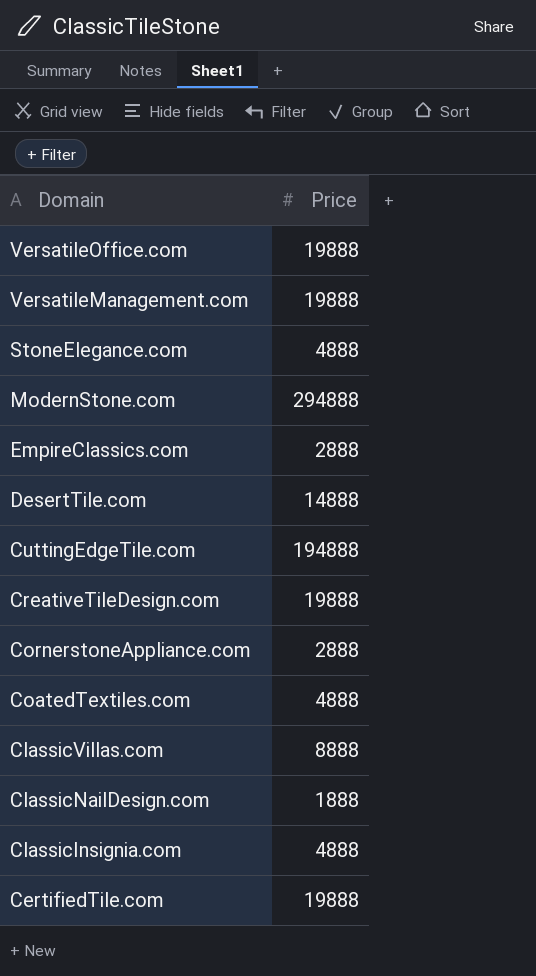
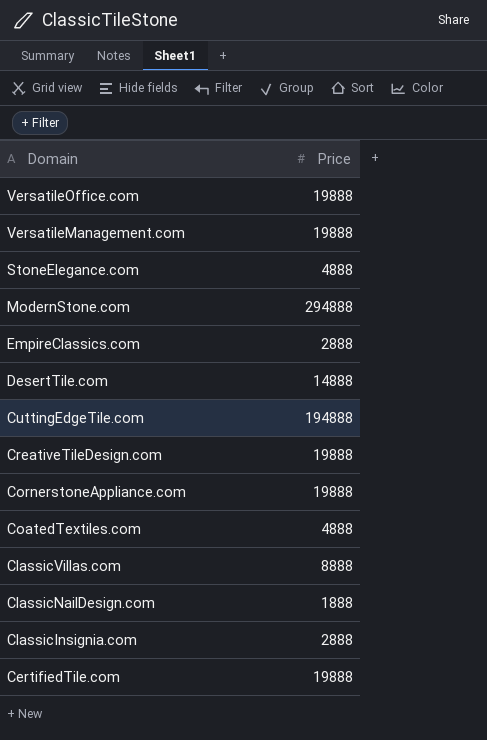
CornerstoneAppliance.com | Price: 2888 -> 19888
ClassicInsignia.com | Price: 4888 -> 2888

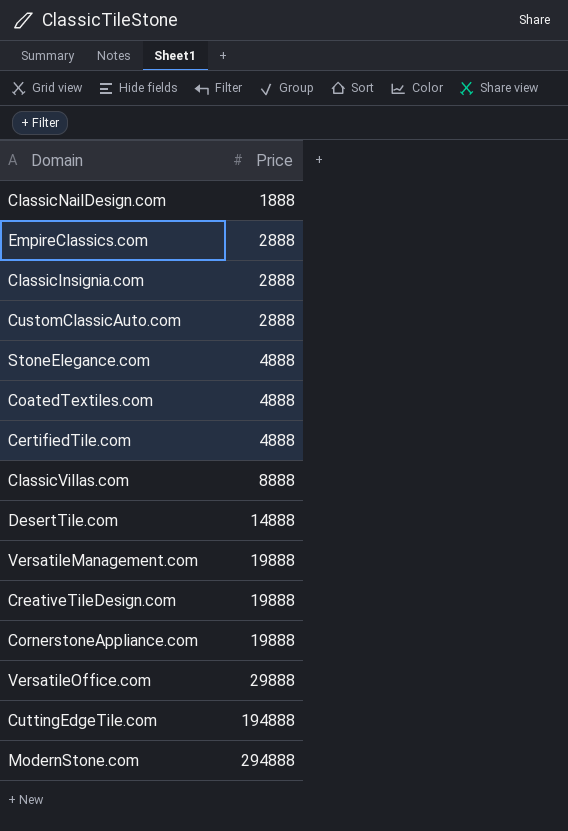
row order: Domain descending -> Price ascending
row CustomClassicAuto.com: none -> 2888
CertifiedTile.com | Price: 19888 -> 4888
VersatileOffice.com | Price: 19888 -> 29888

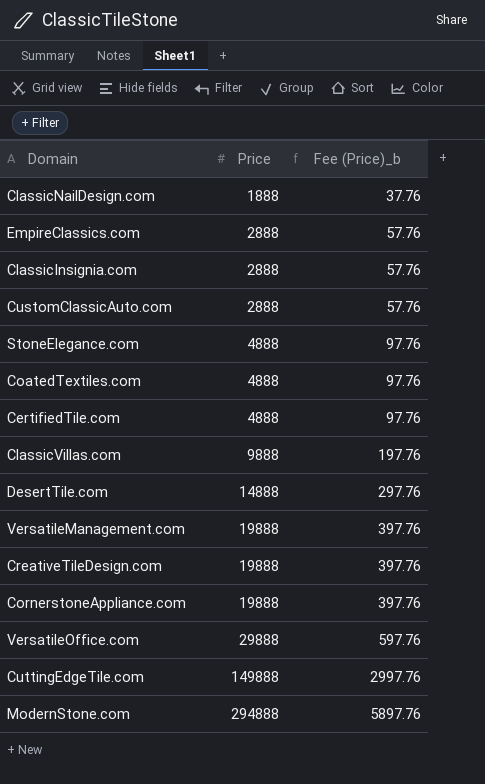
column Fee (Price)_b | formula: none -> [Price] * 0.02
ClassicVillas.com | Price: 8888 -> 9888
CuttingEdgeTile.com | Price: 194888 -> 149888

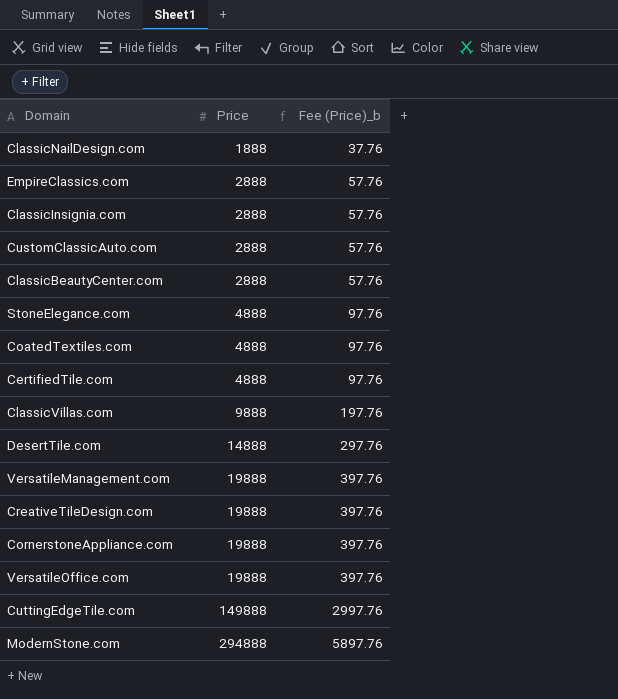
row ClassicBeautyCenter.com: none -> 2888 | 57.76
VersatileOffice.com | Price: 29888 -> 19888
VersatileOffice.com | Fee (Price)_b: 597.76 -> 397.76

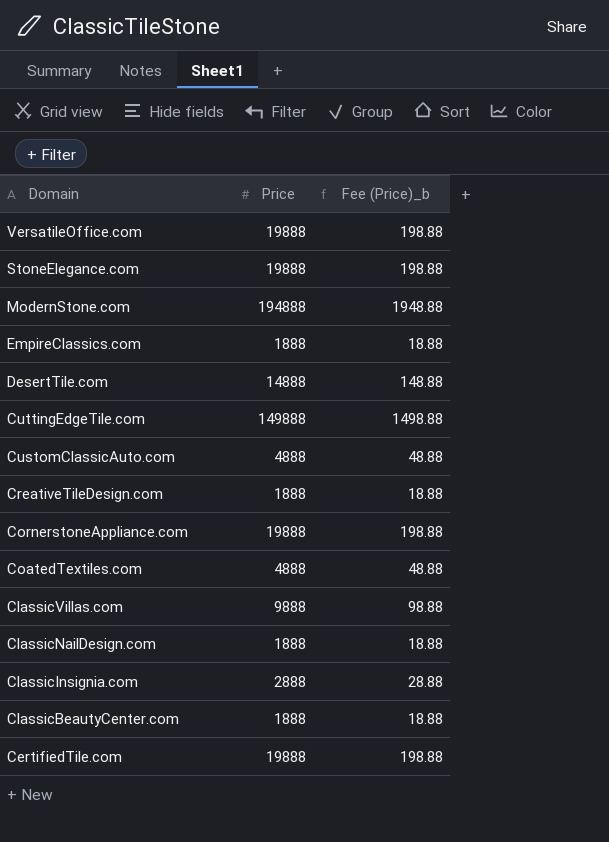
row order: Price ascending -> Domain descending
column Fee (Price)_b | formula: [Price] * 0.02 -> [Price] * 0.01
row VersatileManagement.com: 19888 | 397.76 -> none
StoneElegance.com | Price: 4888 -> 19888
ModernStone.com | Price: 294888 -> 194888
EmpireClassics.com | Price: 2888 -> 1888
CustomClassicAuto.com | Price: 2888 -> 4888
CreativeTileDesign.com | Price: 19888 -> 1888
ClassicBeautyCenter.com | Price: 2888 -> 1888
CertifiedTile.com | Price: 4888 -> 19888

